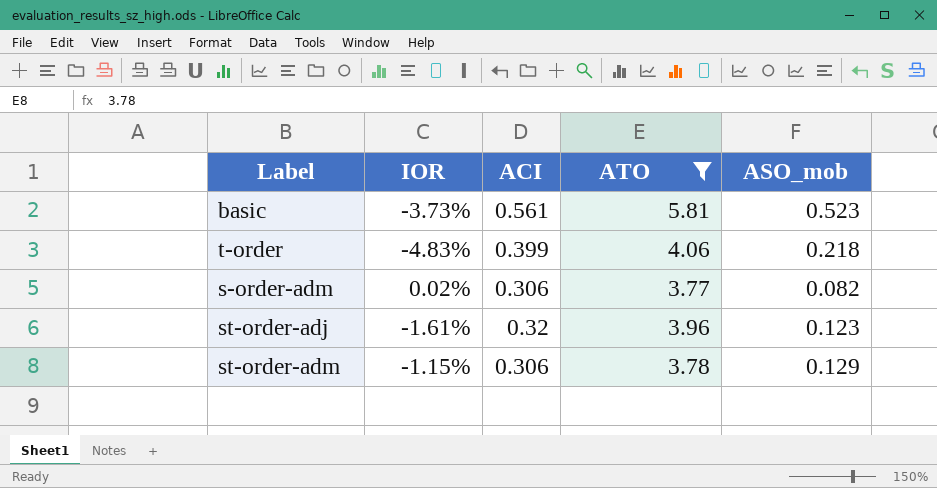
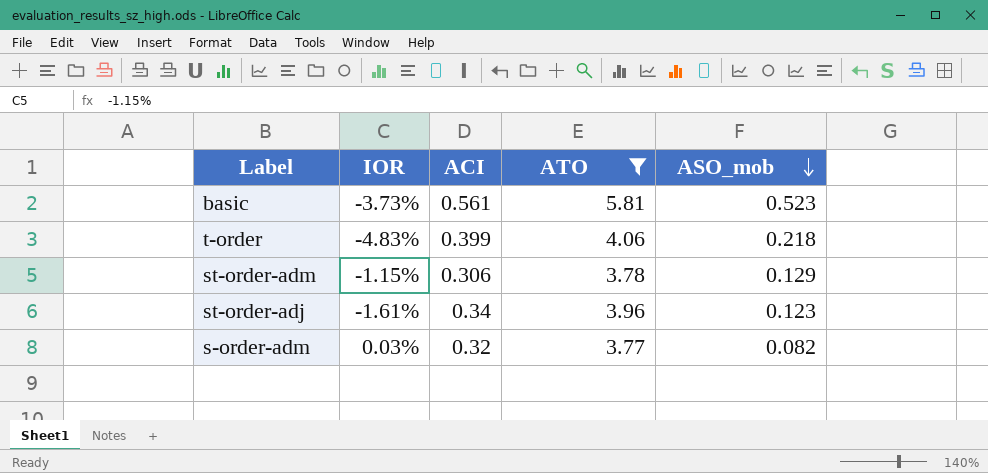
row order: none -> ASO_mob descending
st-order-adj | ACI: 0.32 -> 0.34
s-order-adm | IOR: 0.02% -> 0.03%
s-order-adm | ACI: 0.306 -> 0.32

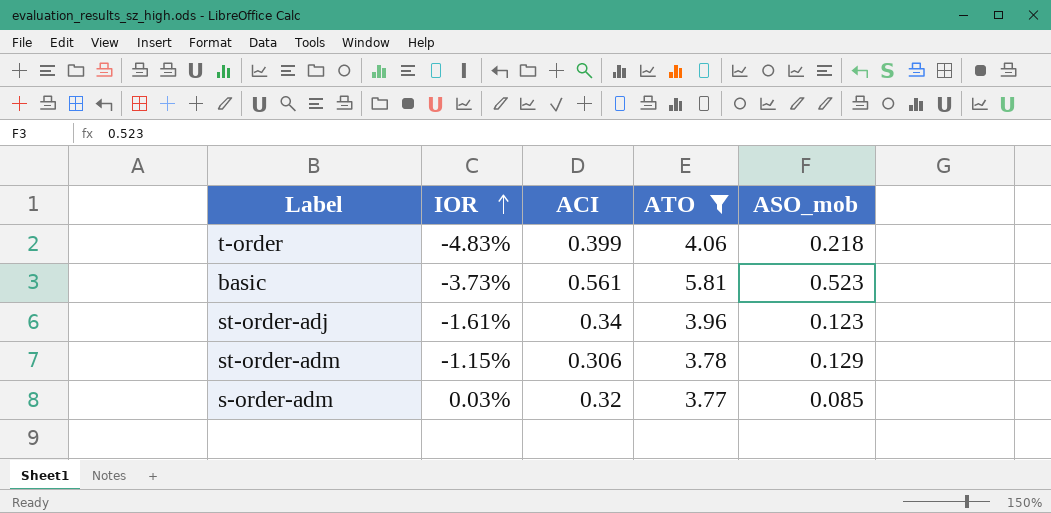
row order: ASO_mob descending -> IOR ascending
s-order-adm | ASO_mob: 0.082 -> 0.085

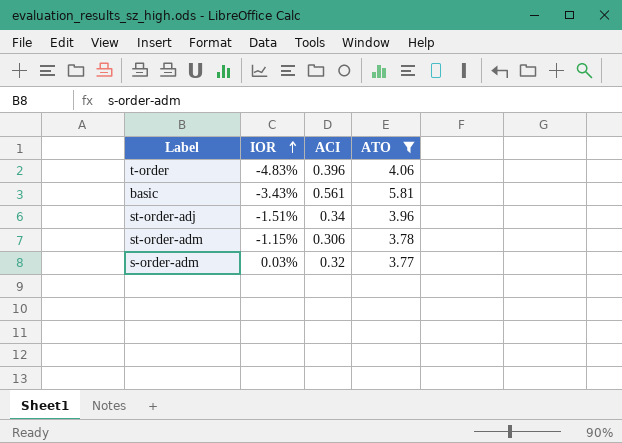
column ASO_mob | position: 5 -> none
t-order | ACI: 0.399 -> 0.396
basic | IOR: -3.73% -> -3.43%
st-order-adj | IOR: -1.61% -> -1.51%

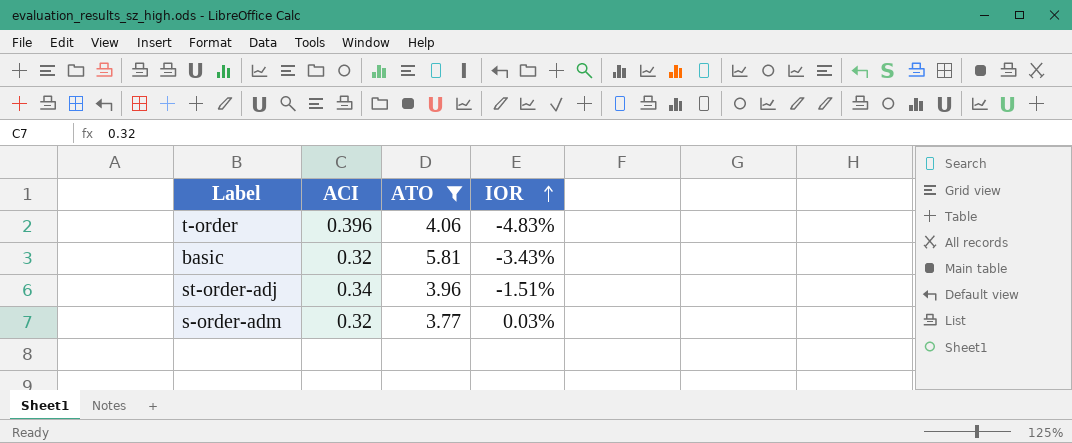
column IOR | position: 2 -> 4
row st-order-adm: -1.15% | 0.306 | 3.78 -> none
basic | ACI: 0.561 -> 0.32

